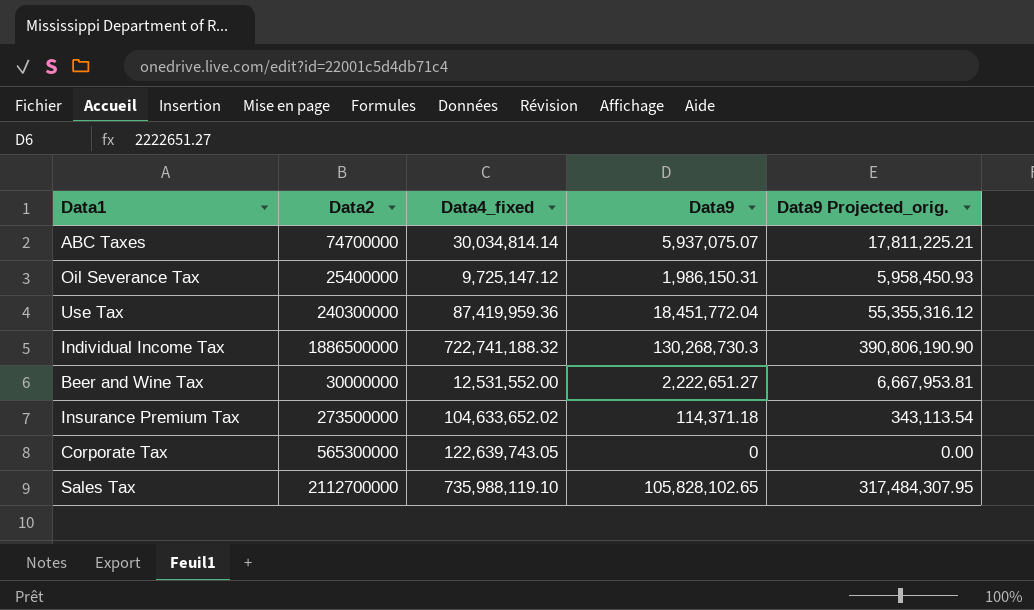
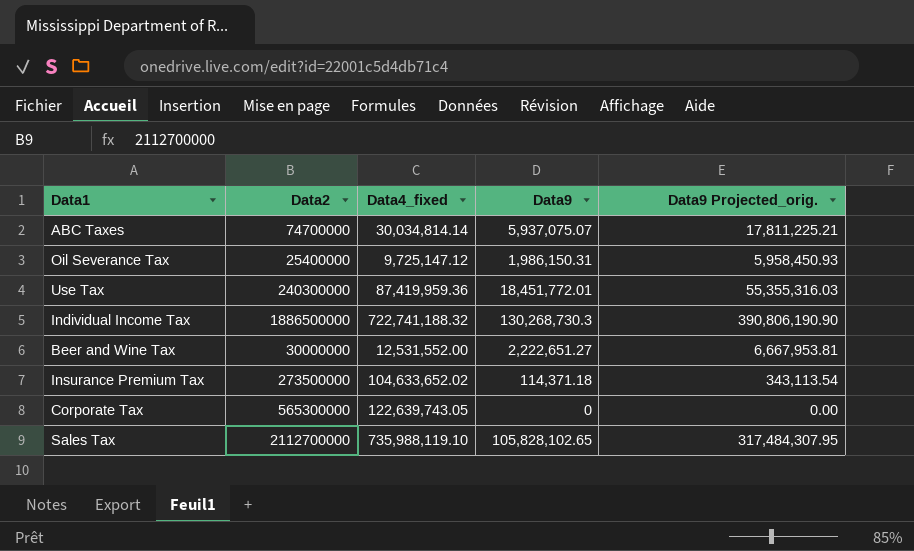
Use Tax | Data9: 18,451,772.04 -> 18,451,772.01
Use Tax | Data9 Projected_orig.: 55,355,316.12 -> 55,355,316.03

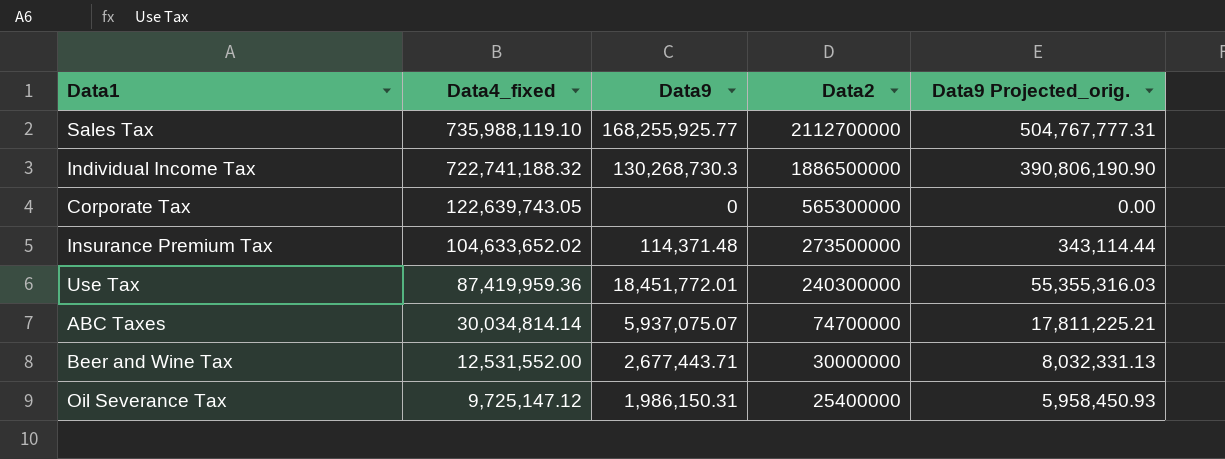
row order: none -> Data4_fixed descending
column Data2 | position: 2 -> 4
Sales Tax | Data9: 105,828,102.65 -> 168,255,925.77
Sales Tax | Data9 Projected_orig.: 317,484,307.95 -> 504,767,777.31
Insurance Premium Tax | Data9: 114,371.18 -> 114,371.48
Insurance Premium Tax | Data9 Projected_orig.: 343,113.54 -> 343,114.44
Beer and Wine Tax | Data9: 2,222,651.27 -> 2,677,443.71
Beer and Wine Tax | Data9 Projected_orig.: 6,667,953.81 -> 8,032,331.13

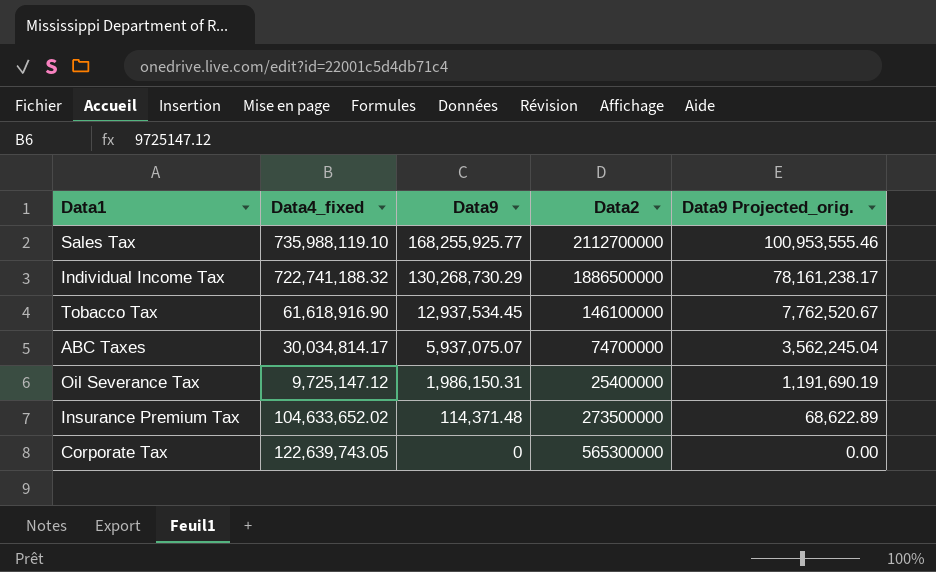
row order: Data4_fixed descending -> Data9 descending
column Data9 Projected_orig. | formula: [Data9] * 3 -> [Data9] * 0.6
row Use Tax: 87,419,959.36 | 18,451,772.01 | 240300000 | 55,355,316.03 -> none
row Beer and Wine Tax: 12,531,552.00 | 2,677,443.71 | 30000000 | 8,032,331.13 -> none
Individual Income Tax | Data9: 130,268,730.3 -> 130,268,730.29
row Tobacco Tax: none -> 61,618,916.90 | 12,937,534.45 | 146100000 | 7,762,520.67
ABC Taxes | Data4_fixed: 30,034,814.14 -> 30,034,814.17

